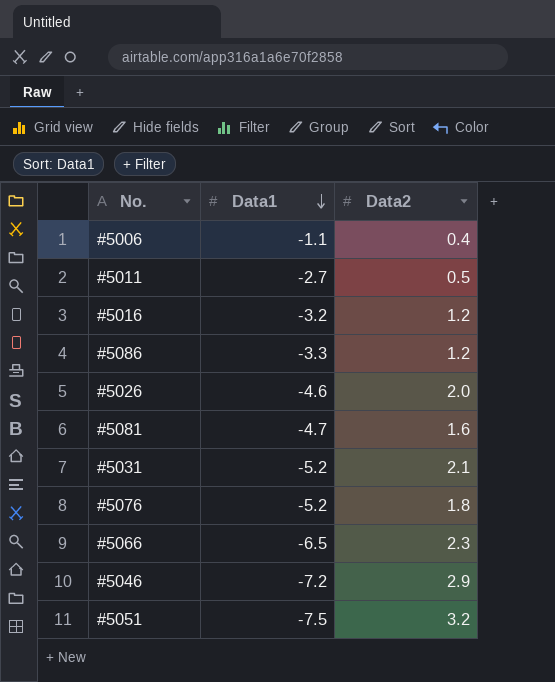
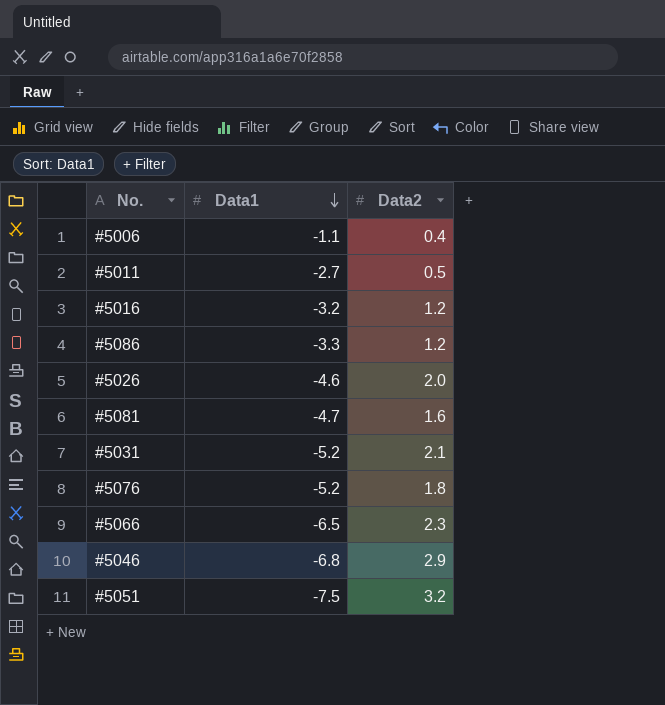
#5046 | Data1: -7.2 -> -6.8

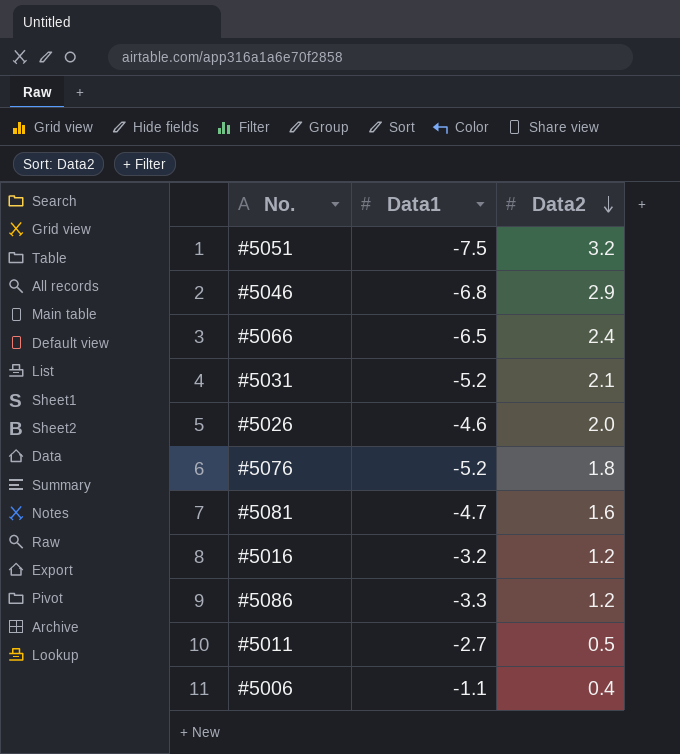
row order: Data1 descending -> Data2 descending
#5066 | Data2: 2.3 -> 2.4

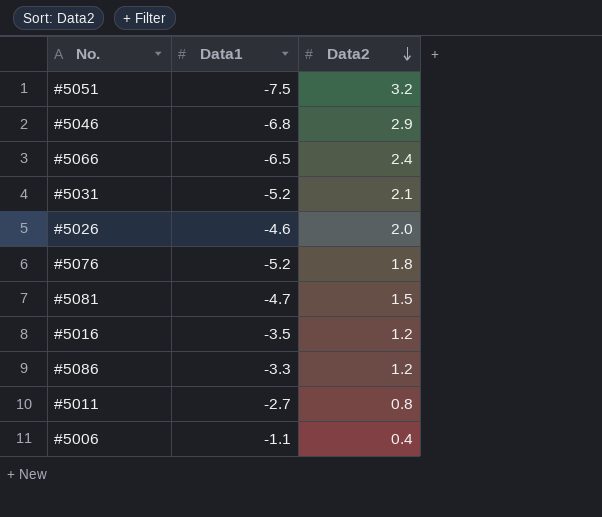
#5081 | Data2: 1.6 -> 1.5
#5016 | Data1: -3.2 -> -3.5
#5011 | Data2: 0.5 -> 0.8

